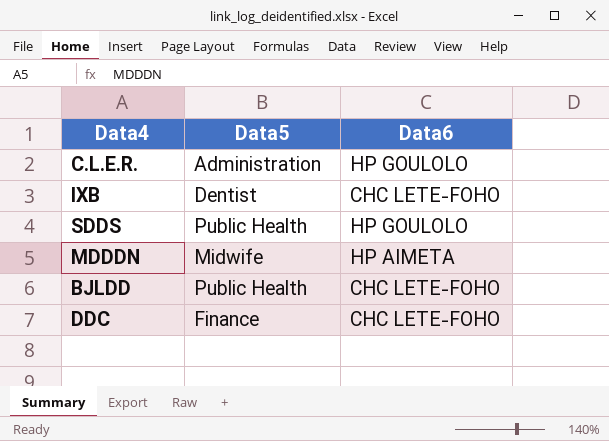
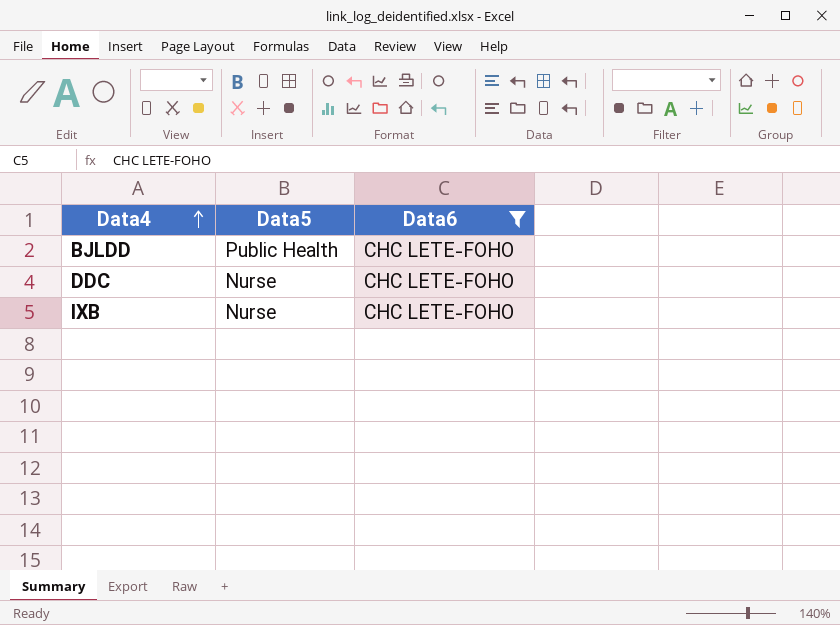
filter: none -> Data6 = CHC LETE-FOHO
row order: none -> Data4 ascending
DDC | Data5: Finance -> Nurse
IXB | Data5: Dentist -> Nurse

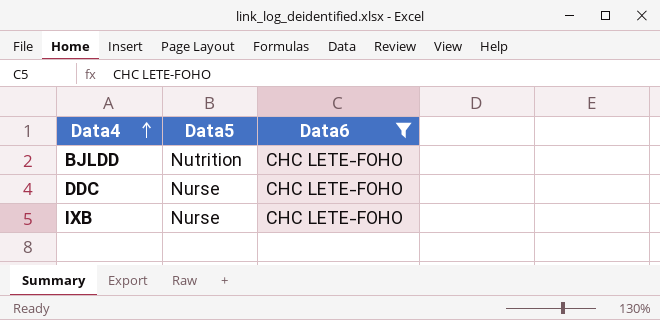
BJLDD | Data5: Public Health -> Nutrition

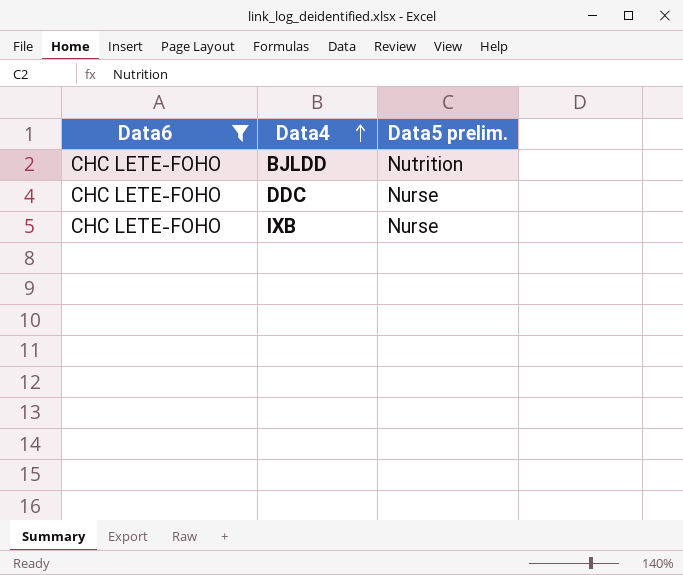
column Data6 | position: 3 -> 1
column name: Data5 -> Data5 prelim.

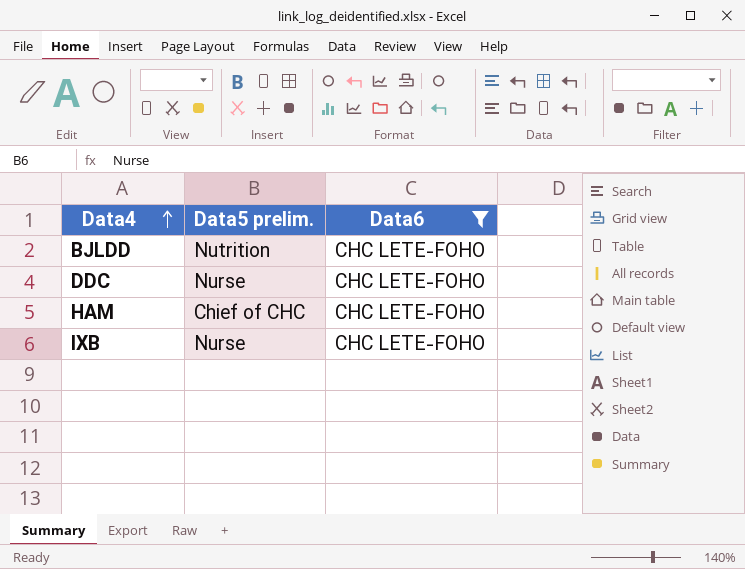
column Data6 | position: 1 -> 3
row HAM: none -> Chief of CHC | CHC LETE-FOHO

